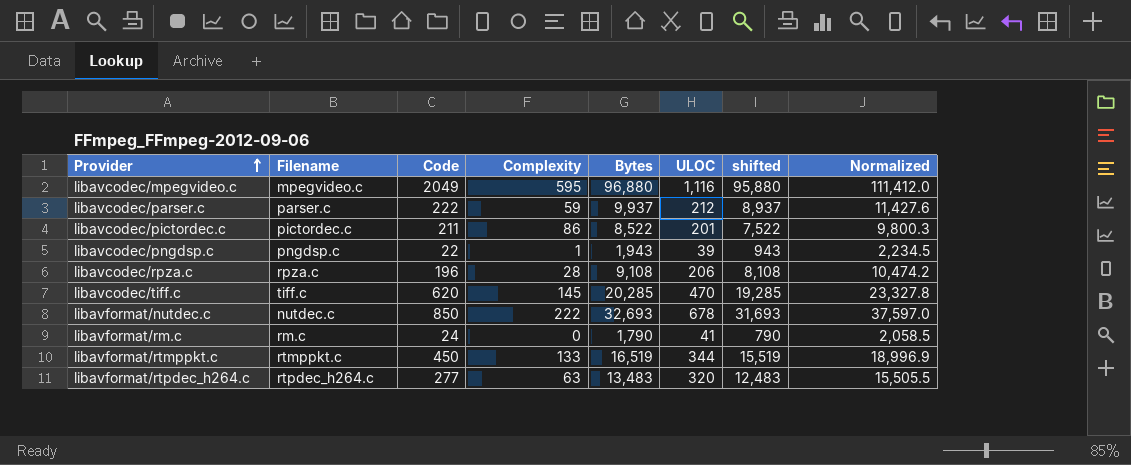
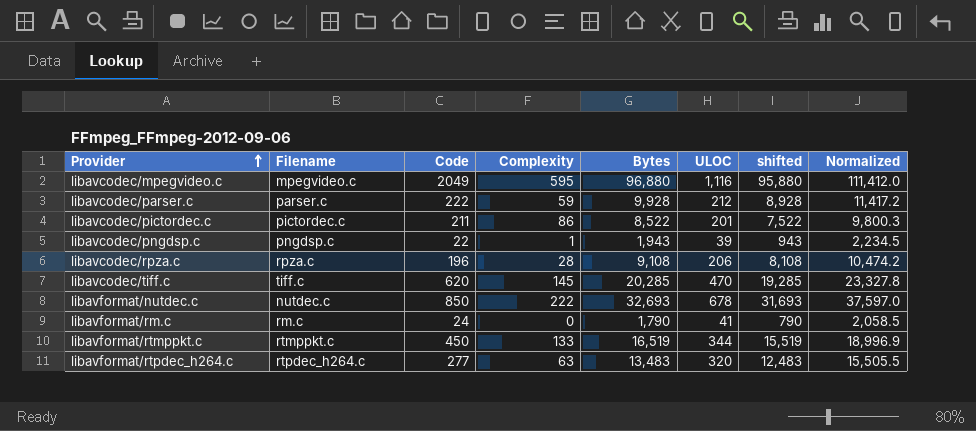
libavcodec/parser.c | Bytes: 9,937 -> 9,928
libavcodec/parser.c | shifted: 8,937 -> 8,928
libavcodec/parser.c | Normalized: 11,427.6 -> 11,417.2

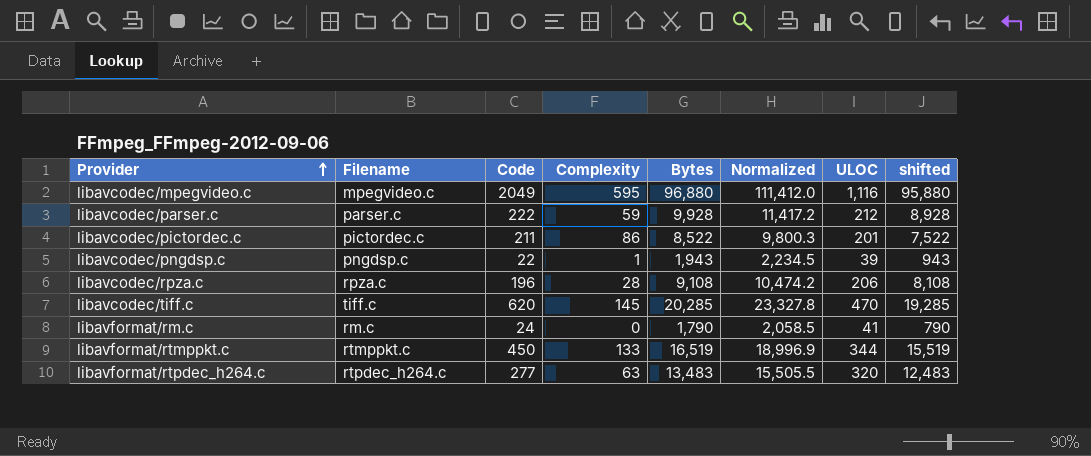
column Normalized | position: 8 -> 6
row libavformat/nutdec.c: nutdec.c | 850 | 222 | 32,693 | 678 | 31,693 | 37,597.0 -> none

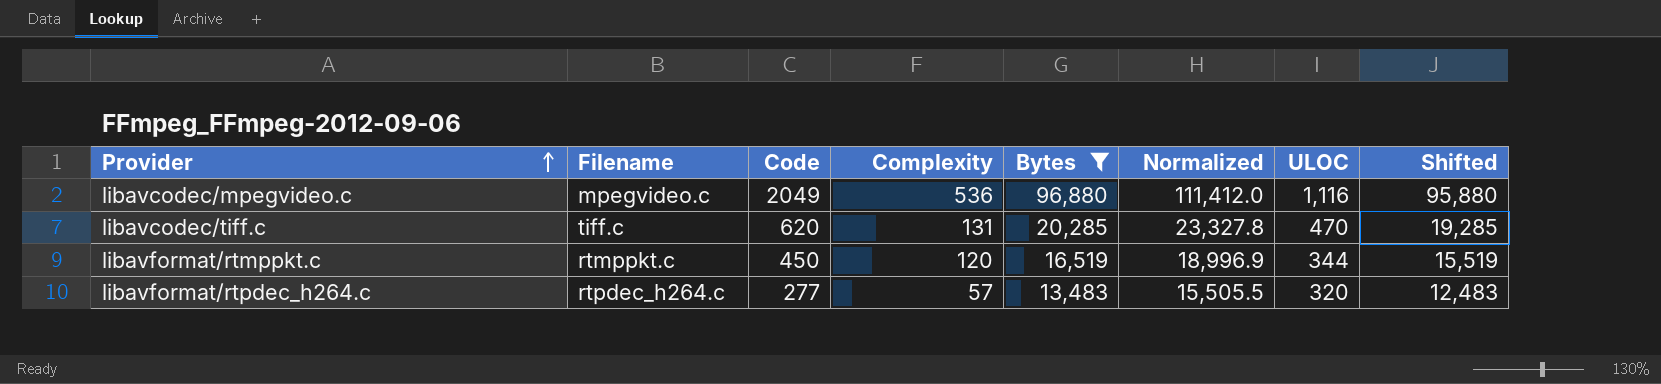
filter: none -> Bytes >= 13,483
column name: shifted -> Shifted
libavcodec/mpegvideo.c | Complexity: 595 -> 536
libavcodec/tiff.c | Complexity: 145 -> 131
libavformat/rtmppkt.c | Complexity: 133 -> 120
libavformat/rtpdec_h264.c | Complexity: 63 -> 57

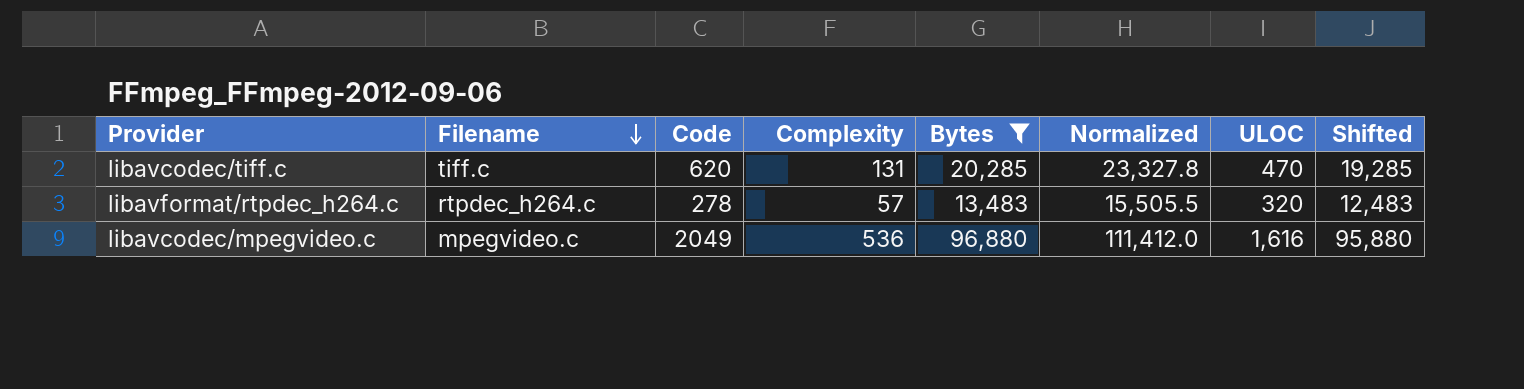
row order: Provider ascending -> Filename descending
row libavformat/rtmppkt.c: rtmppkt.c | 450 | 120 | 16,519 | 18,996.9 | 344 | 15,519 -> none
libavformat/rtpdec_h264.c | Code: 277 -> 278
libavcodec/mpegvideo.c | ULOC: 1,116 -> 1,616

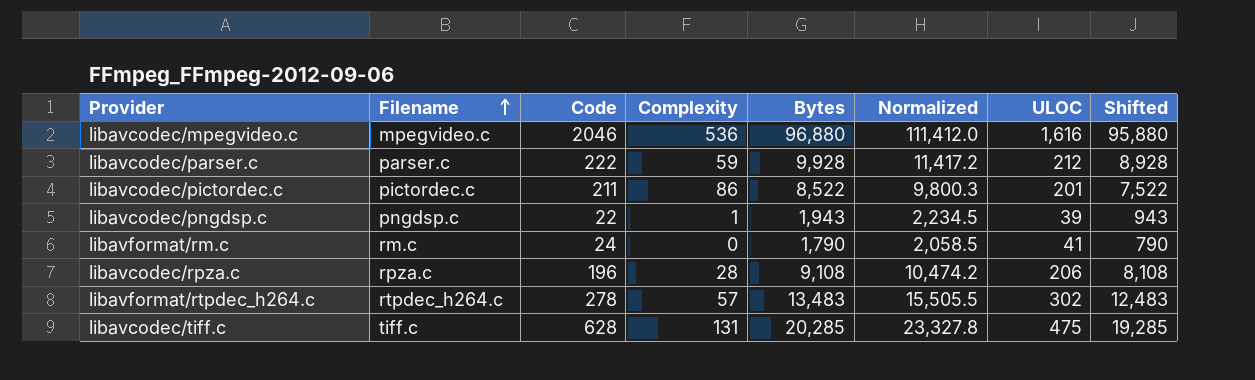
filter: Bytes >= 13,483 -> none
row order: Filename descending -> Filename ascending
libavcodec/mpegvideo.c | Code: 2049 -> 2046
libavformat/rtpdec_h264.c | ULOC: 320 -> 302
libavcodec/tiff.c | Code: 620 -> 628
libavcodec/tiff.c | ULOC: 470 -> 475

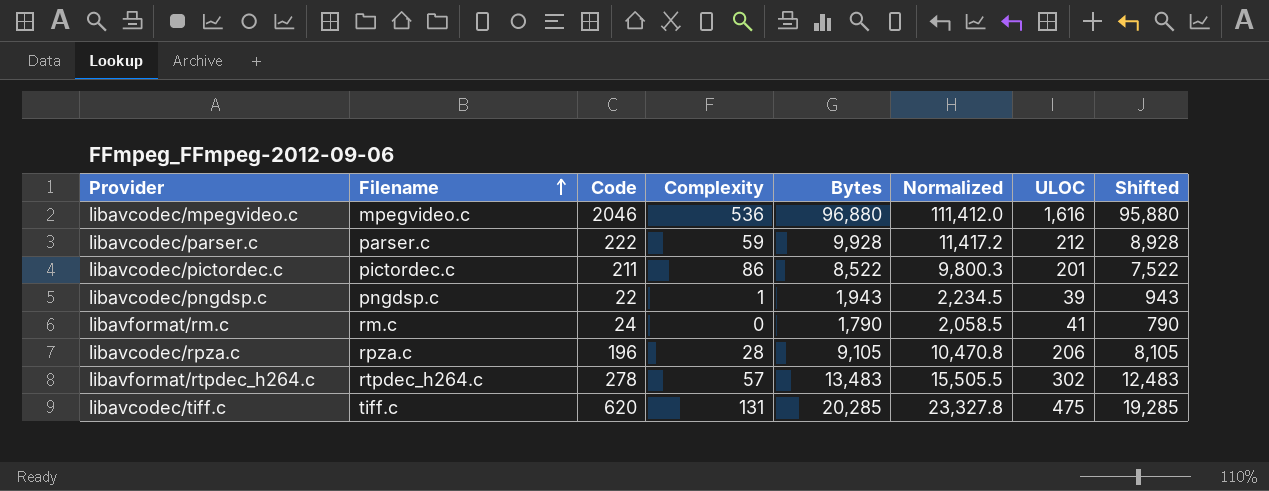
libavcodec/rpza.c | Bytes: 9,108 -> 9,105
libavcodec/rpza.c | Normalized: 10,474.2 -> 10,470.8
libavcodec/rpza.c | Shifted: 8,108 -> 8,105
libavcodec/tiff.c | Code: 628 -> 620

